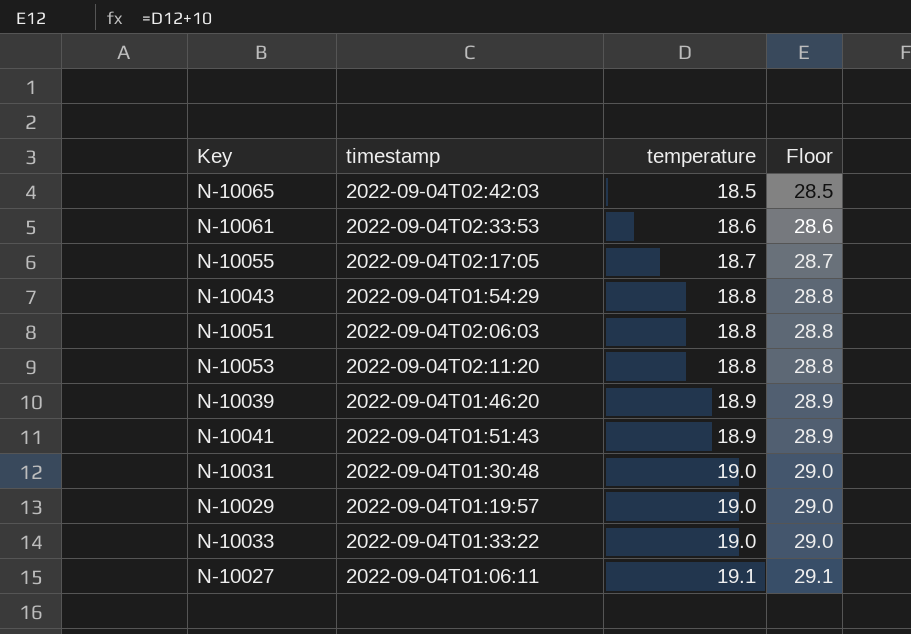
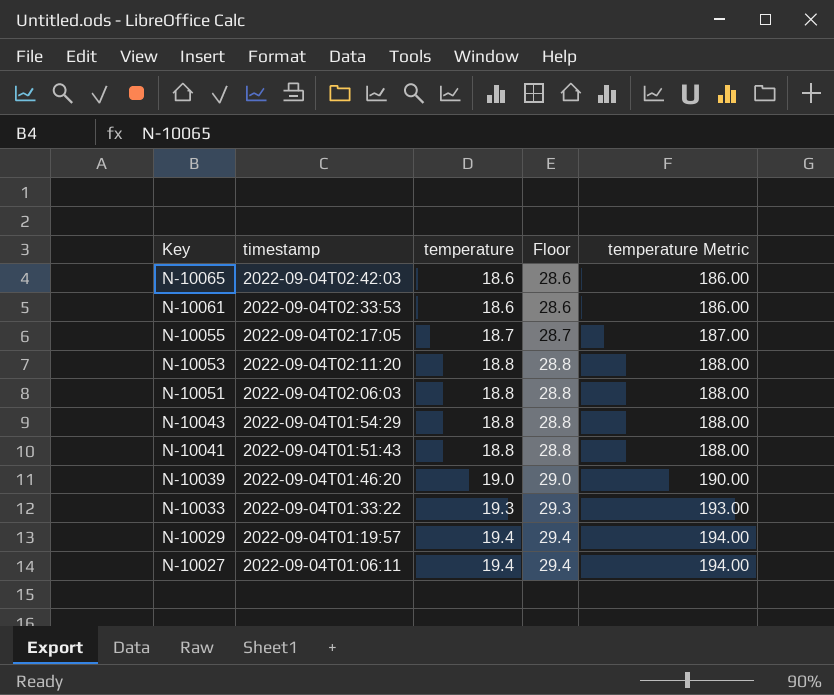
row order: temperature ascending -> Key descending
column temperature Metric | formula: none -> [temperature] * 10
row N-10031: 2022-09-04T01:30:48 | 19.0 | 29.0 -> none
N-10065 | temperature: 18.5 -> 18.6
N-10065 | Floor: 28.5 -> 28.6
N-10041 | temperature: 18.9 -> 18.8
N-10041 | Floor: 28.9 -> 28.8
N-10039 | temperature: 18.9 -> 19.0
N-10039 | Floor: 28.9 -> 29.0
N-10033 | temperature: 19.0 -> 19.3
N-10033 | Floor: 29.0 -> 29.3
N-10029 | temperature: 19.0 -> 19.4
N-10029 | Floor: 29.0 -> 29.4
N-10027 | temperature: 19.1 -> 19.4
N-10027 | Floor: 29.1 -> 29.4

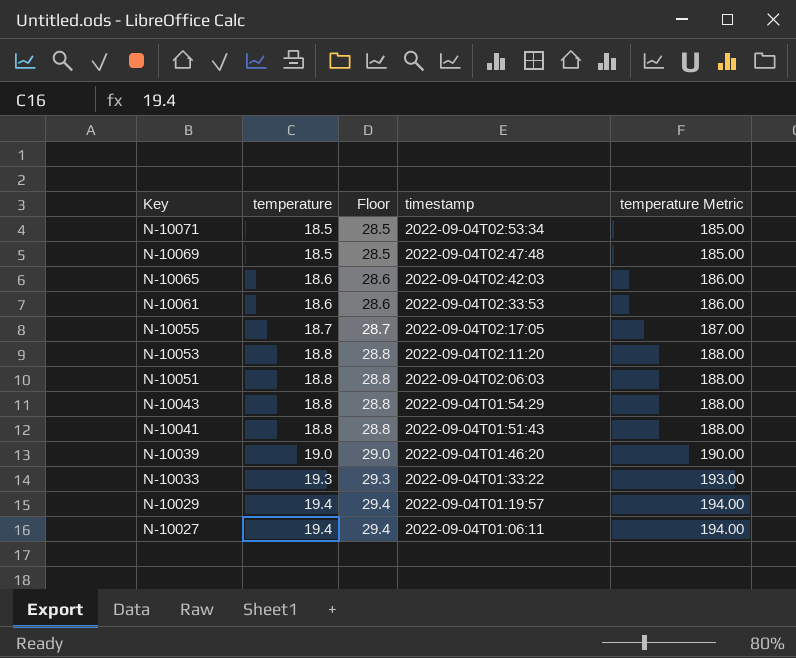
column timestamp | position: 2 -> 4
row N-10071: none -> 18.5 | 28.5 | 2022-09-04T02:53:34 | 185.00
row N-10069: none -> 18.5 | 28.5 | 2022-09-04T02:47:48 | 185.00

